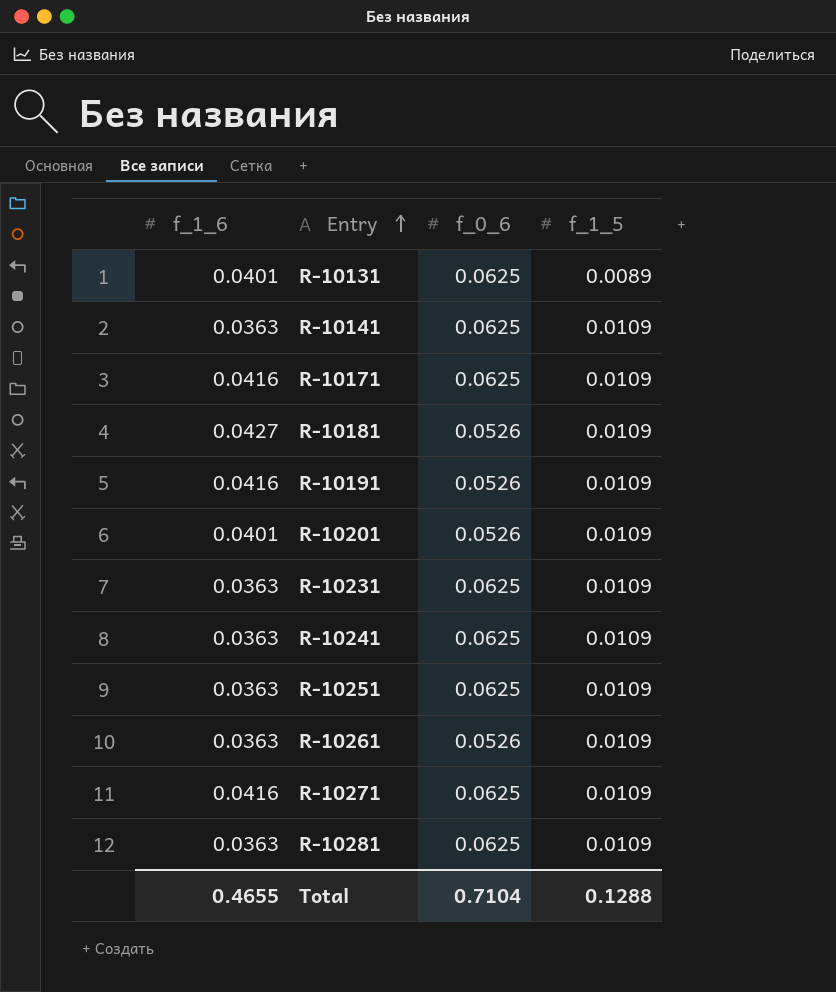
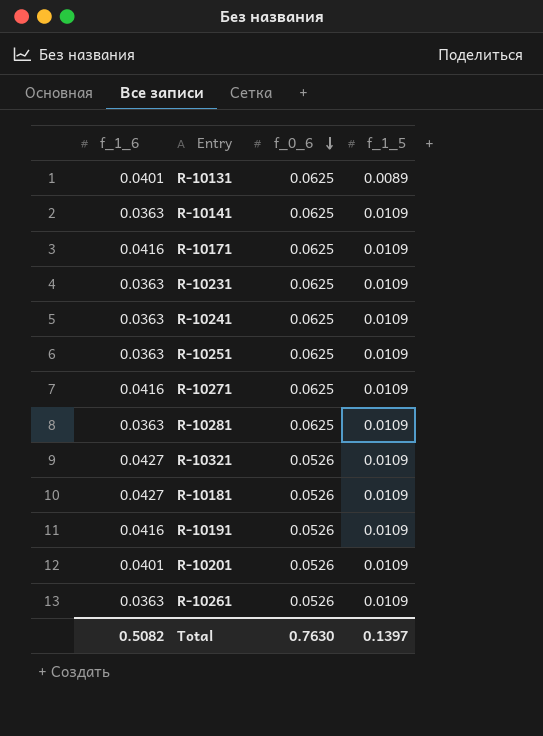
row order: Entry ascending -> f_0_6 descending
row R-10321: none -> 0.0427 | 0.0526 | 0.0109
Total | f_1_6: 0.4655 -> 0.5082
Total | f_0_6: 0.7104 -> 0.7630
Total | f_1_5: 0.1288 -> 0.1397

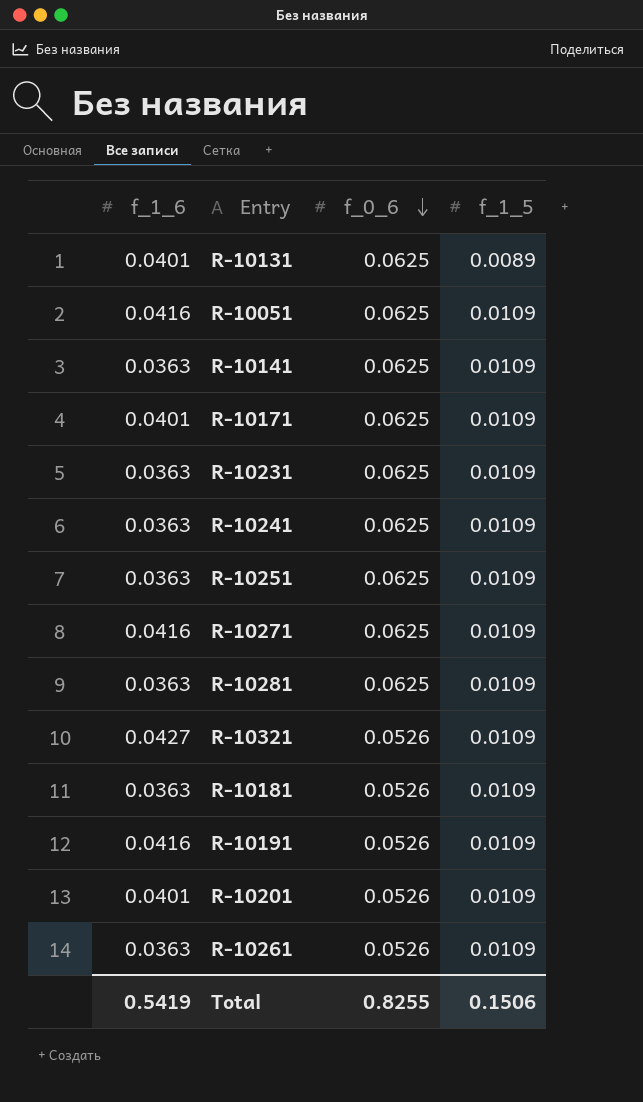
row R-10051: none -> 0.0416 | 0.0625 | 0.0109
R-10171 | f_1_6: 0.0416 -> 0.0401
R-10181 | f_1_6: 0.0427 -> 0.0363
Total | f_1_6: 0.5082 -> 0.5419
Total | f_0_6: 0.7630 -> 0.8255
Total | f_1_5: 0.1397 -> 0.1506

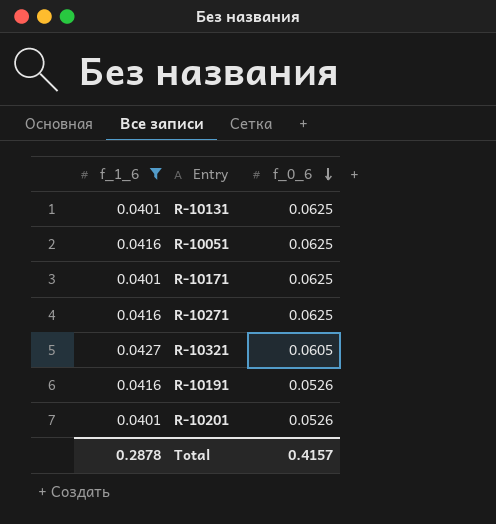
filter: none -> f_1_6 != 0.0363
column f_1_5 | position: 4 -> none
R-10321 | f_0_6: 0.0526 -> 0.0605
Total | f_1_6: 0.5419 -> 0.2878
Total | f_0_6: 0.8255 -> 0.4157

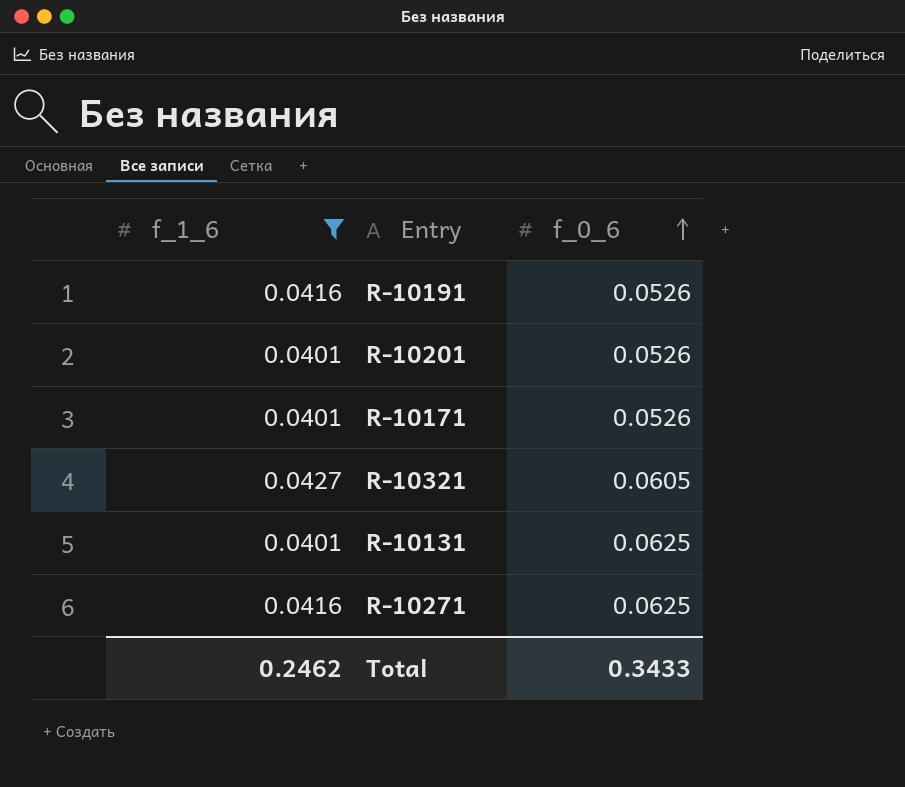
row order: f_0_6 descending -> f_0_6 ascending
row R-10051: 0.0416 | 0.0625 -> none
R-10171 | f_0_6: 0.0625 -> 0.0526
Total | f_1_6: 0.2878 -> 0.2462
Total | f_0_6: 0.4157 -> 0.3433

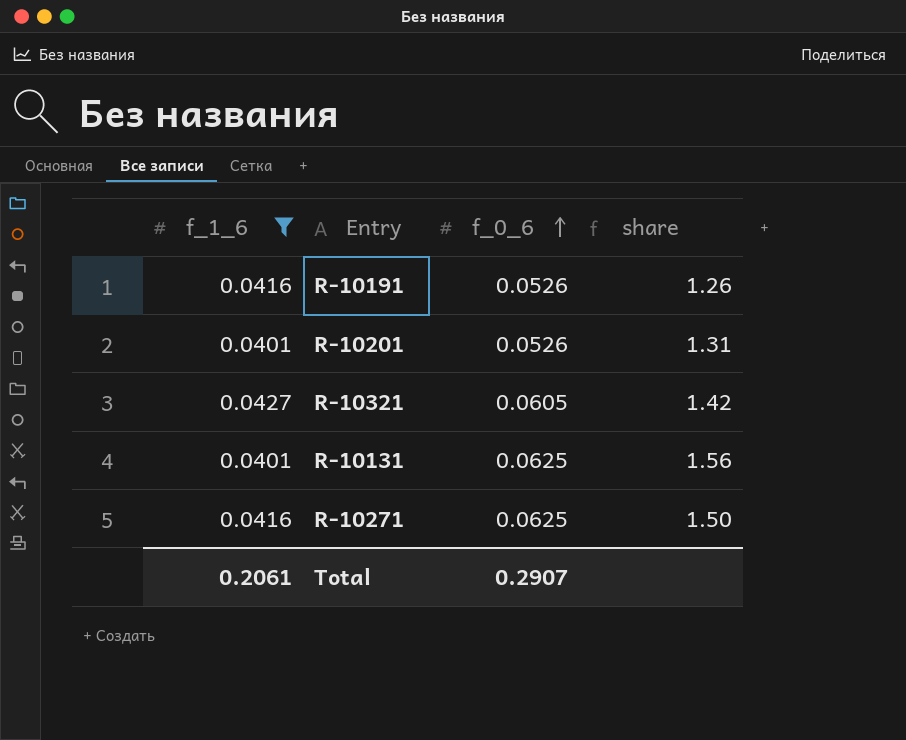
column share | formula: none -> [f_0_6] / [f_1_6]
row R-10171: 0.0401 | 0.0526 -> none
Total | f_1_6: 0.2462 -> 0.2061
Total | f_0_6: 0.3433 -> 0.2907

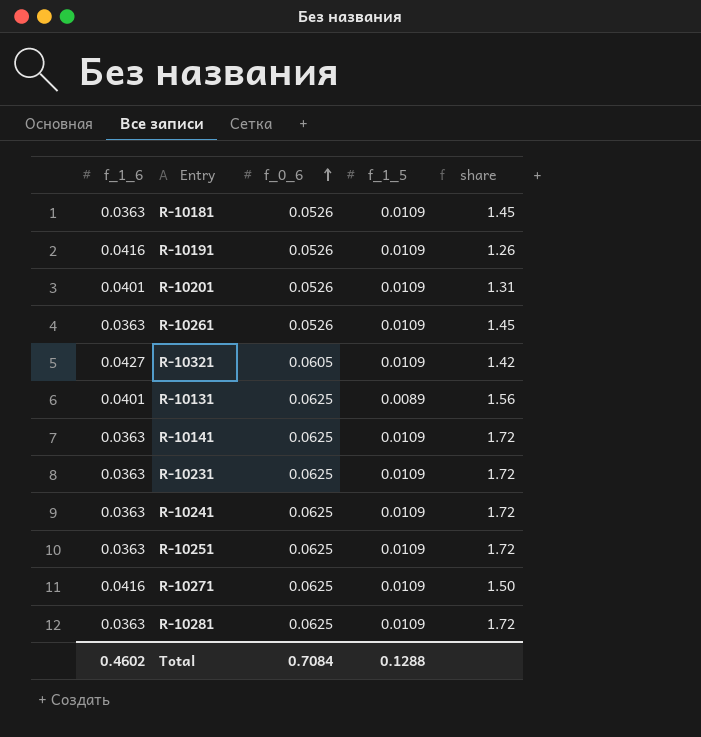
filter: f_1_6 != 0.0363 -> none
column f_1_5 | position: none -> 4
Total | f_1_6: 0.2061 -> 0.4602
Total | f_0_6: 0.2907 -> 0.7084

